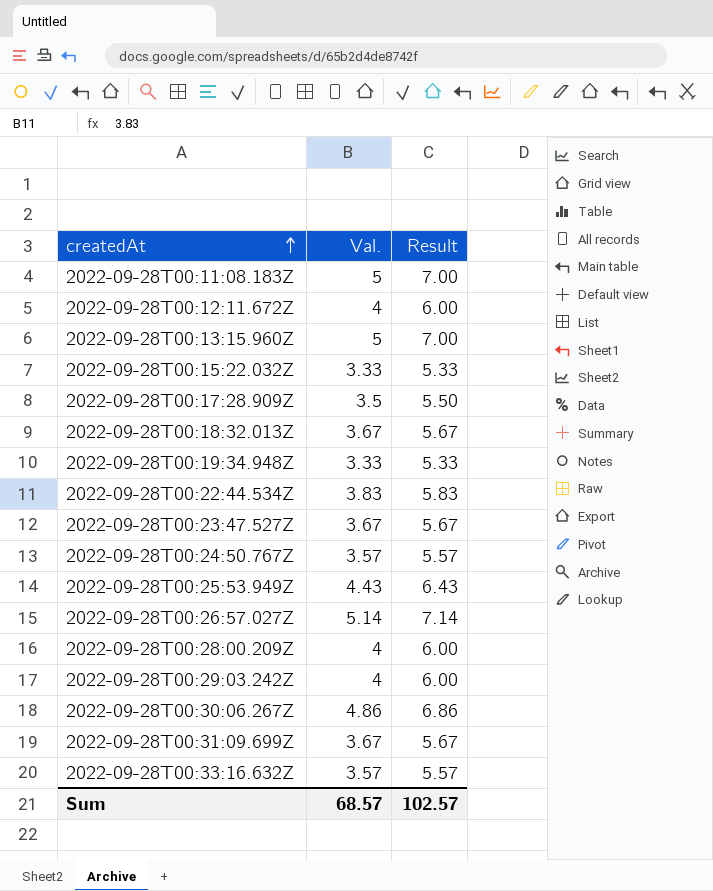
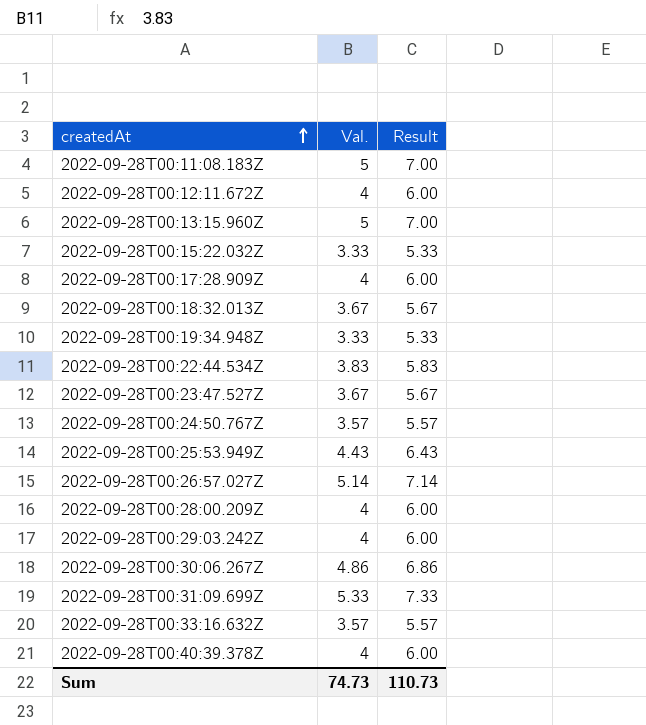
2022-09-28T00:17:28.909Z | Val.: 3.5 -> 4
2022-09-28T00:17:28.909Z | Result: 5.50 -> 6.00
2022-09-28T00:31:09.699Z | Val.: 3.67 -> 5.33
2022-09-28T00:31:09.699Z | Result: 5.67 -> 7.33
row 2022-09-28T00:40:39.378Z: none -> 4 | 6.00
Sum | Val.: 68.57 -> 74.73
Sum | Result: 102.57 -> 110.73

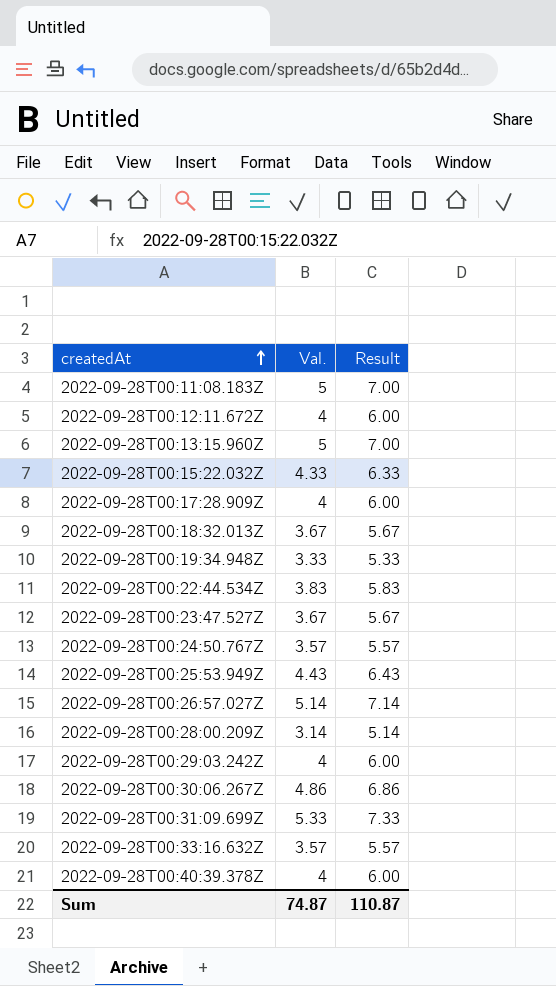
2022-09-28T00:15:22.032Z | Val.: 3.33 -> 4.33
2022-09-28T00:15:22.032Z | Result: 5.33 -> 6.33
2022-09-28T00:28:00.209Z | Val.: 4 -> 3.14
2022-09-28T00:28:00.209Z | Result: 6.00 -> 5.14
Sum | Val.: 74.73 -> 74.87
Sum | Result: 110.73 -> 110.87

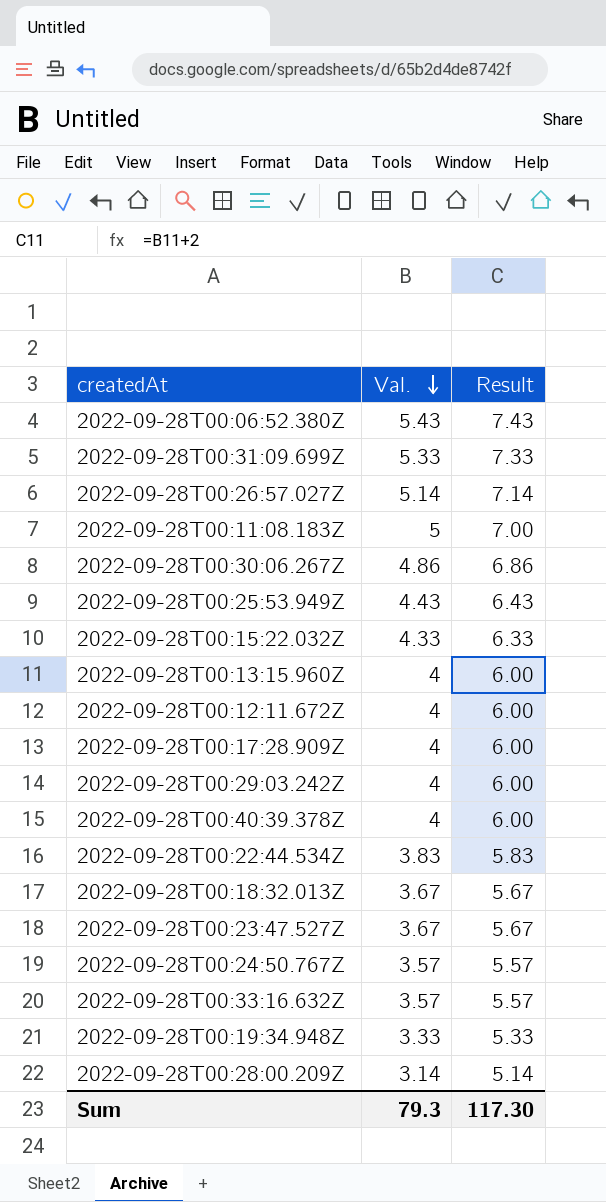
row order: createdAt ascending -> Val. descending
row 2022-09-28T00:06:52.380Z: none -> 5.43 | 7.43
2022-09-28T00:13:15.960Z | Val.: 5 -> 4
2022-09-28T00:13:15.960Z | Result: 7.00 -> 6.00
Sum | Val.: 74.87 -> 79.3
Sum | Result: 110.87 -> 117.30

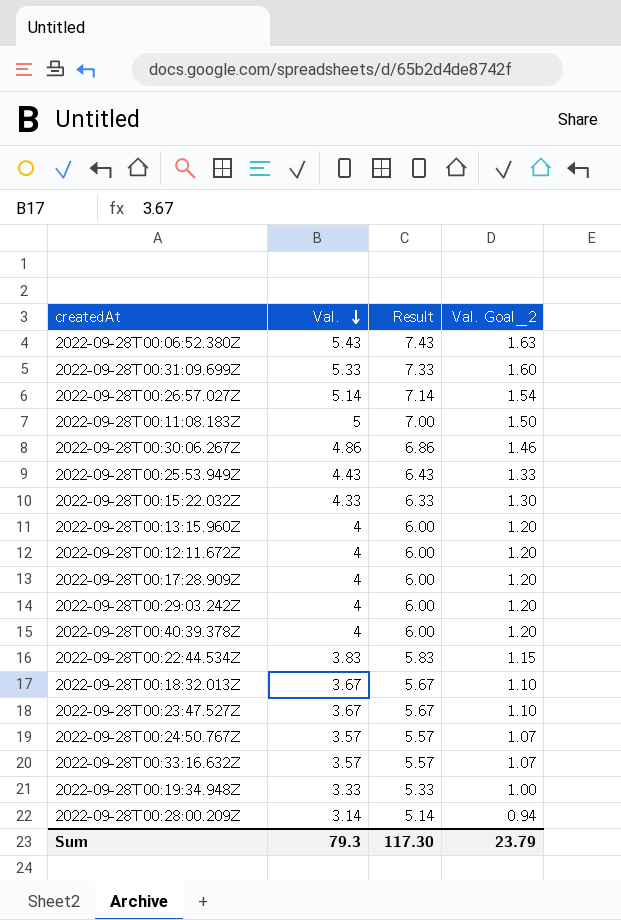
column Val. Goal_2 | formula: none -> [Val.] * 0.3

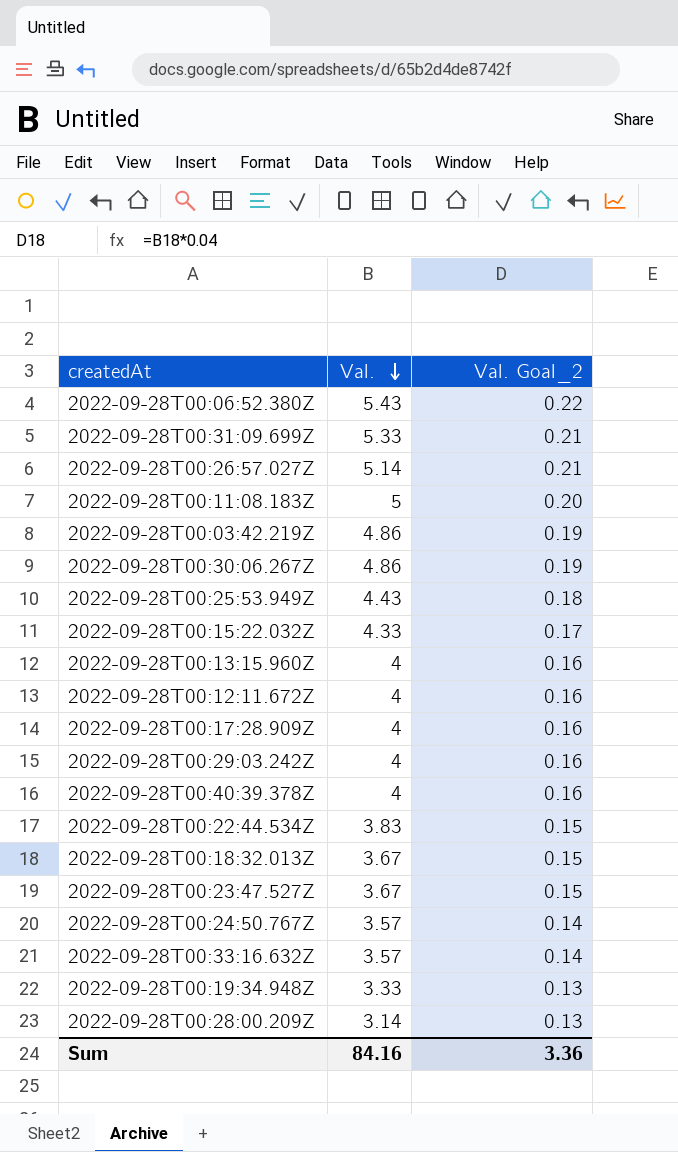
column Result | formula: [Val.] + 2 -> none
column Val. Goal_2 | formula: [Val.] * 0.3 -> [Val.] * 0.04
row 2022-09-28T00:03:42.219Z: none -> 4.86 | 0.19
Sum | Val.: 79.3 -> 84.16
Sum | Val. Goal_2: 23.79 -> 3.36

